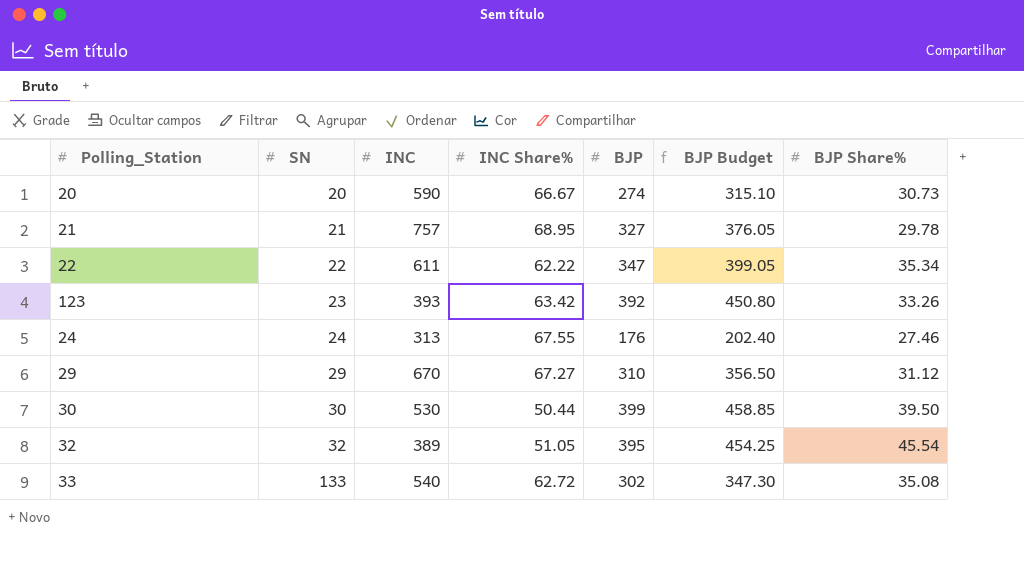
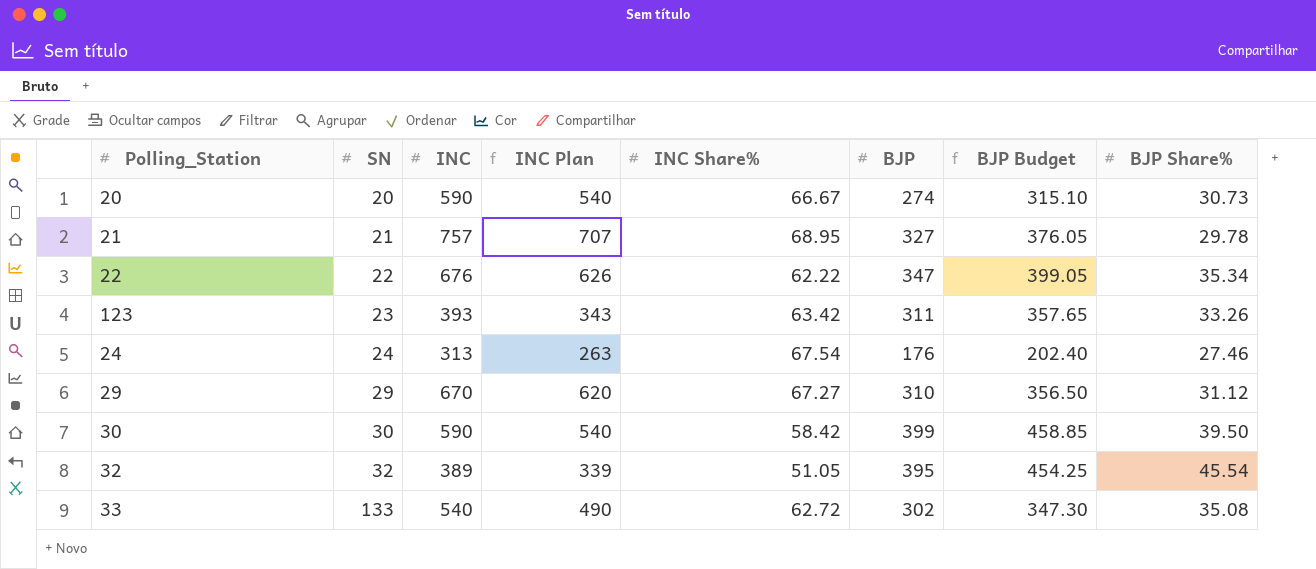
column INC Plan | formula: none -> [INC] - 50
22 | INC: 611 -> 676
123 | BJP: 392 -> 311
123 | BJP Budget: 450.80 -> 357.65
24 | INC Share%: 67.55 -> 67.54
30 | INC: 530 -> 590
30 | INC Share%: 50.44 -> 58.42

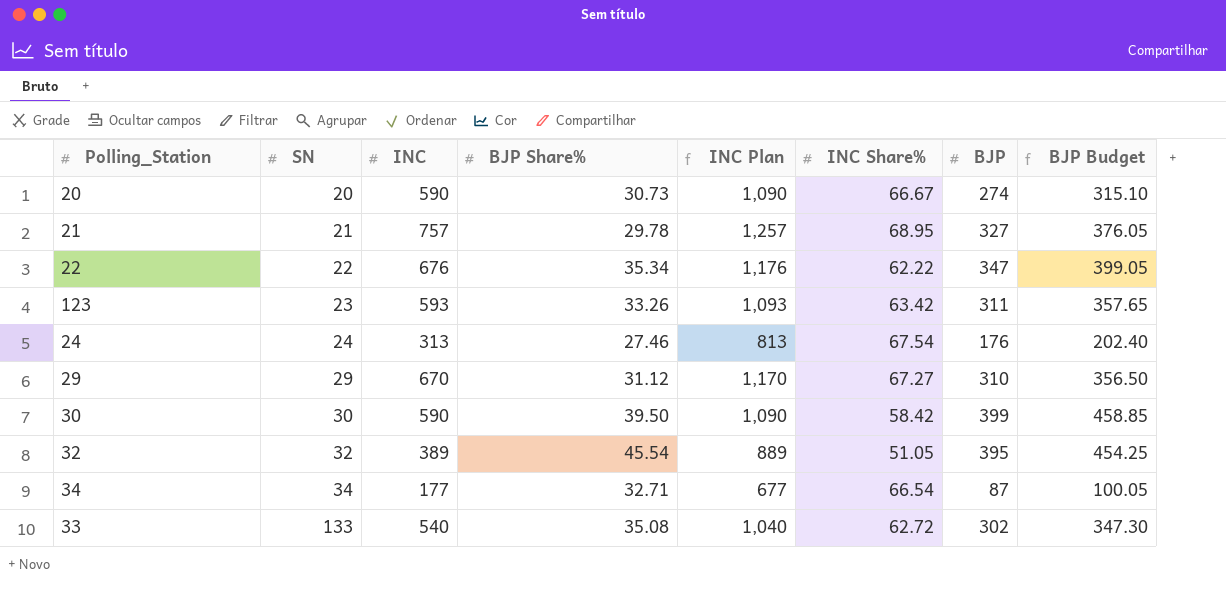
column BJP Share% | position: 8 -> 4
column INC Plan | formula: [INC] - 50 -> [INC] + 500
123 | INC: 393 -> 593
row 34: none -> 34 | 177 | 32.71 | 677 | 66.54 | 87 | 100.05

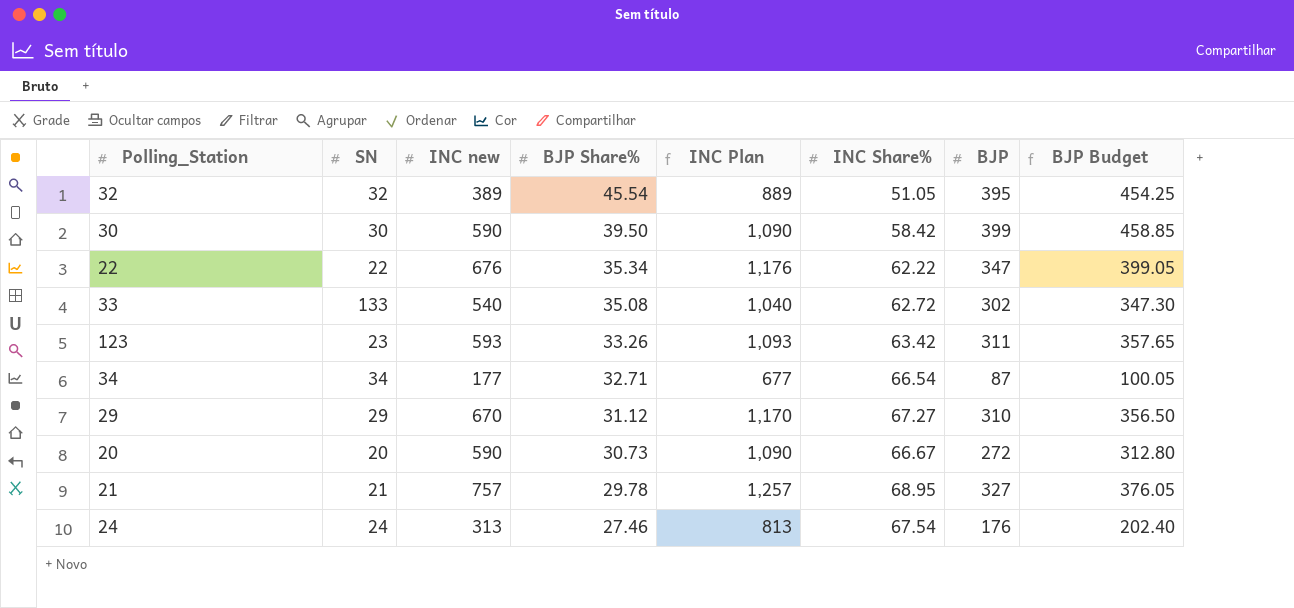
row order: SN ascending -> BJP Share% descending
column name: INC -> INC new
20 | BJP: 274 -> 272
20 | BJP Budget: 315.10 -> 312.80

